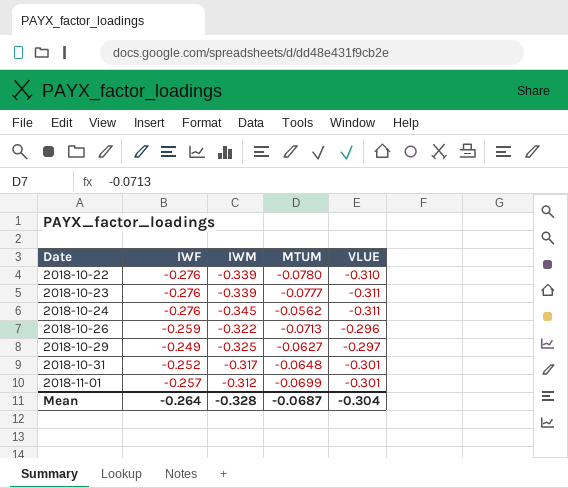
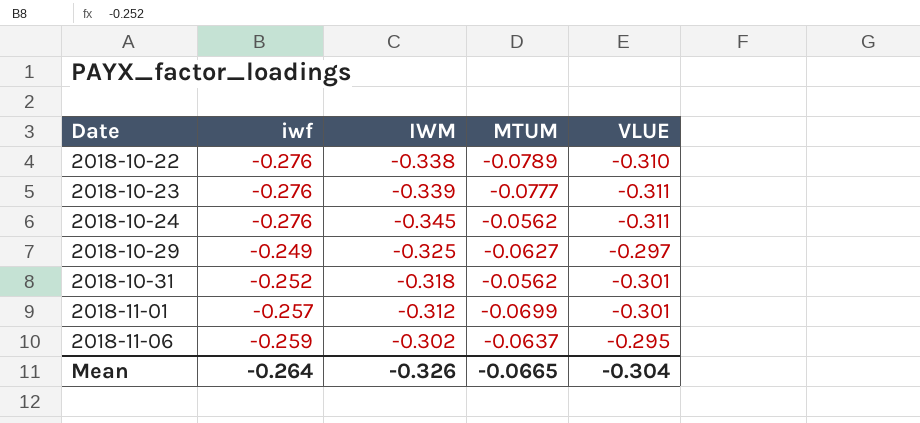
column name: IWF -> iwf
row 2018-10-26: -0.259 | -0.322 | -0.0713 | -0.296 -> none
2018-10-22 | IWM: -0.339 -> -0.338
2018-10-22 | MTUM: -0.0780 -> -0.0789
2018-10-31 | IWM: -0.317 -> -0.318
2018-10-31 | MTUM: -0.0648 -> -0.0562
row 2018-11-06: none -> -0.259 | -0.302 | -0.0637 | -0.295
Mean | IWM: -0.328 -> -0.326
Mean | MTUM: -0.0687 -> -0.0665

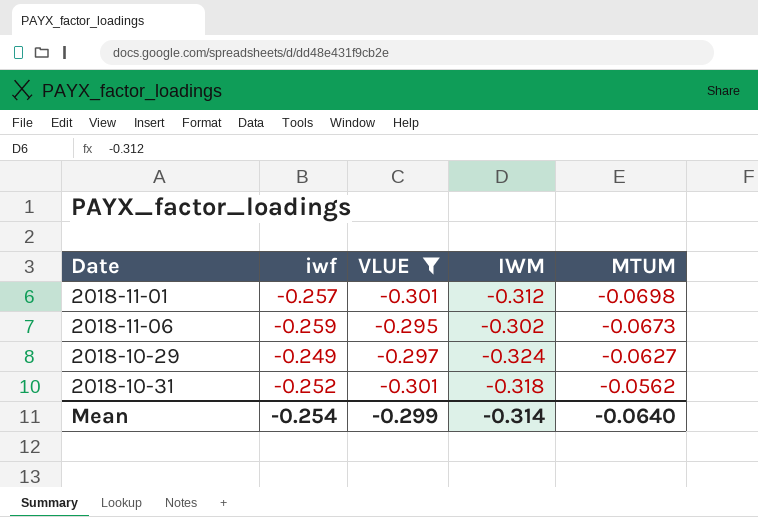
filter: none -> VLUE >= -0.301
row order: Date ascending -> MTUM ascending
column VLUE | position: 5 -> 3
2018-11-01 | MTUM: -0.0699 -> -0.0698
2018-11-06 | MTUM: -0.0637 -> -0.0673
2018-10-29 | IWM: -0.325 -> -0.324
Mean | iwf: -0.264 -> -0.254
Mean | VLUE: -0.304 -> -0.299
Mean | IWM: -0.326 -> -0.314
Mean | MTUM: -0.0665 -> -0.0640

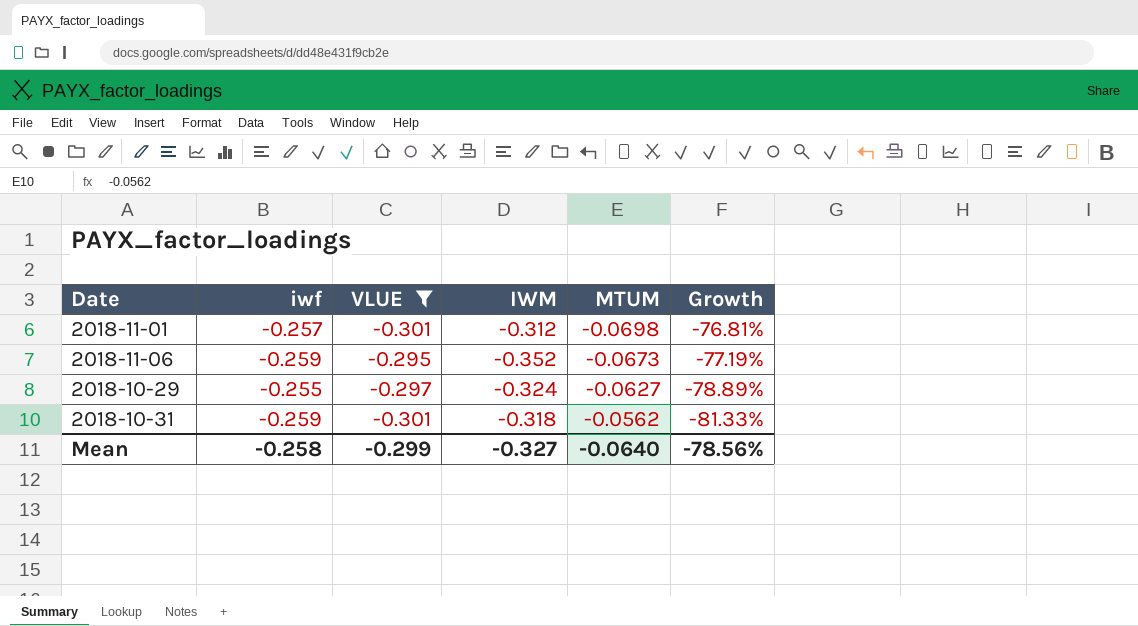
column Growth | formula: none -> ([MTUM] - [VLUE]) / [VLUE]
2018-11-06 | IWM: -0.302 -> -0.352
2018-10-29 | iwf: -0.249 -> -0.255
2018-10-31 | iwf: -0.252 -> -0.259
Mean | iwf: -0.254 -> -0.258
Mean | IWM: -0.314 -> -0.327

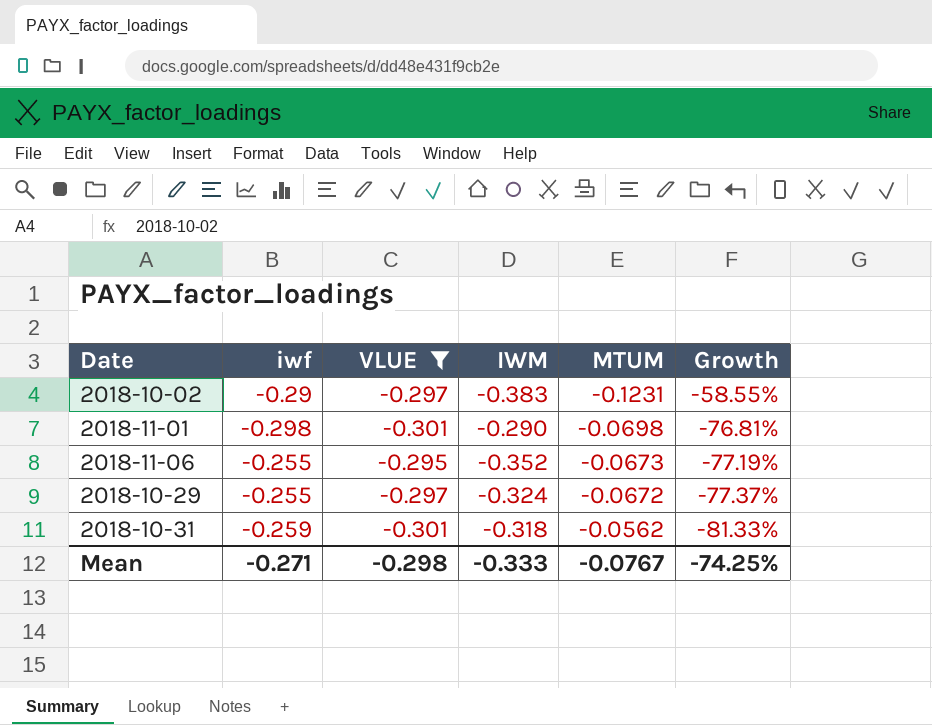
row 2018-10-02: none -> -0.29 | -0.297 | -0.383 | -0.1231 | -58.55%
2018-11-01 | iwf: -0.257 -> -0.298
2018-11-01 | IWM: -0.312 -> -0.290
2018-11-06 | iwf: -0.259 -> -0.255
2018-10-29 | MTUM: -0.0627 -> -0.0672
2018-10-29 | Growth: -78.89% -> -77.37%
Mean | iwf: -0.258 -> -0.271
Mean | VLUE: -0.299 -> -0.298
Mean | IWM: -0.327 -> -0.333
Mean | MTUM: -0.0640 -> -0.0767
Mean | Growth: -78.56% -> -74.25%

